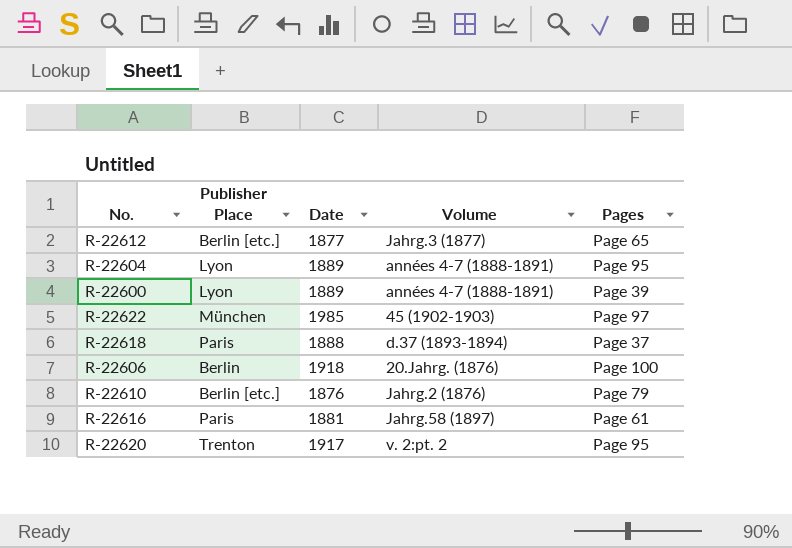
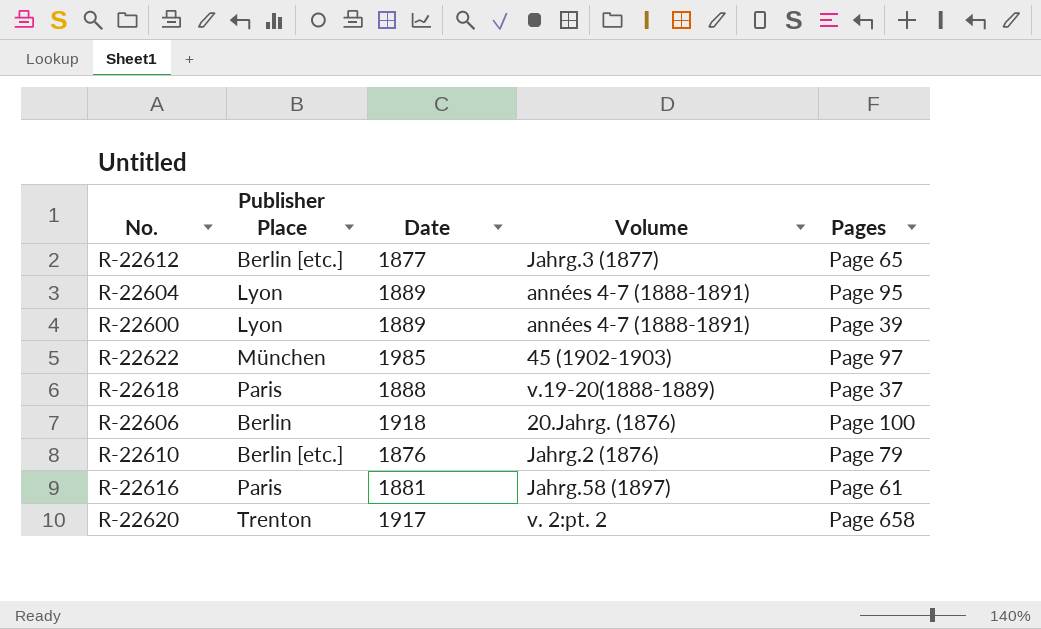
R-22618 | Volume: d.37 (1893-1894) -> v.19-20(1888-1889)
R-22620 | Pages: Page 95 -> Page 658

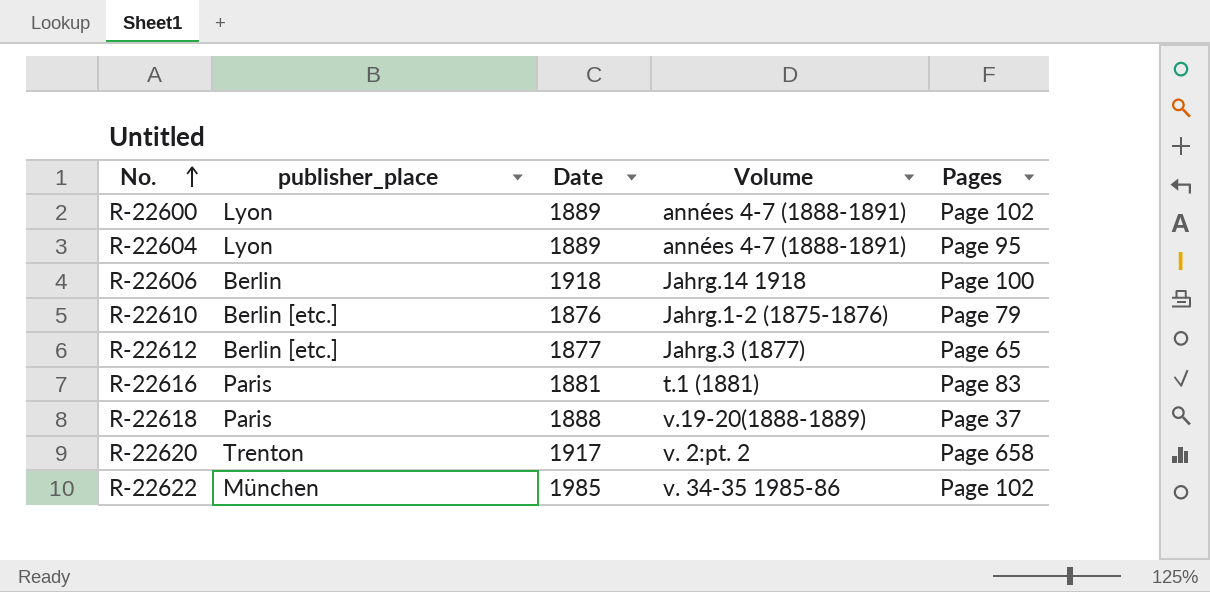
row order: none -> No. ascending
column name: Publisher Place -> publisher_place
R-22600 | Pages: Page 39 -> Page 102
R-22606 | Volume: 20.Jahrg. (1876) -> Jahrg.14 1918
R-22610 | Volume: Jahrg.2 (1876) -> Jahrg.1-2 (1875-1876)
R-22616 | Volume: Jahrg.58 (1897) -> t.1 (1881)
R-22616 | Pages: Page 61 -> Page 83
R-22622 | Volume: 45 (1902-1903) -> v. 34-35 1985-86
R-22622 | Pages: Page 97 -> Page 102

